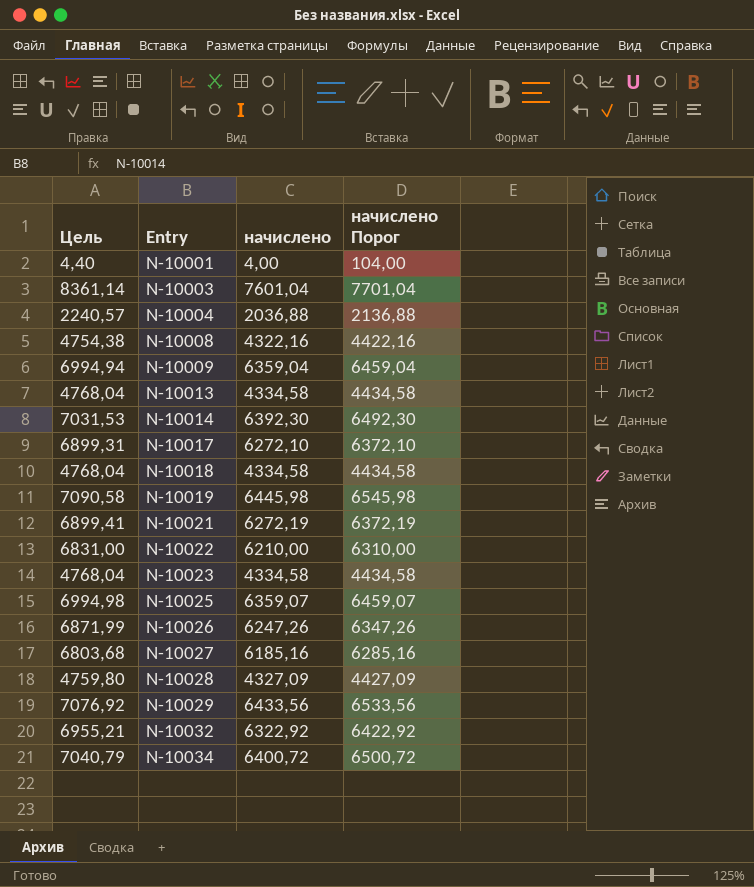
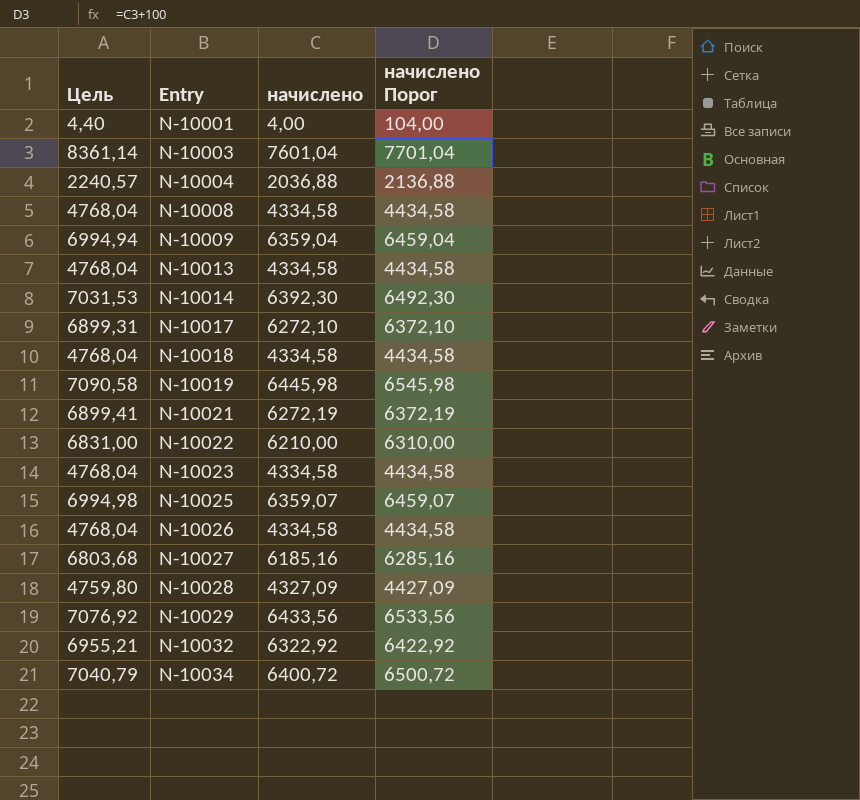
N-10008 | Цель: 4754,38 -> 4768,04
N-10008 | начислено: 4322,16 -> 4334,58
N-10008 | начислено Порог: 4422,16 -> 4434,58
N-10026 | Цель: 6871,99 -> 4768,04
N-10026 | начислено: 6247,26 -> 4334,58
N-10026 | начислено Порог: 6347,26 -> 4434,58

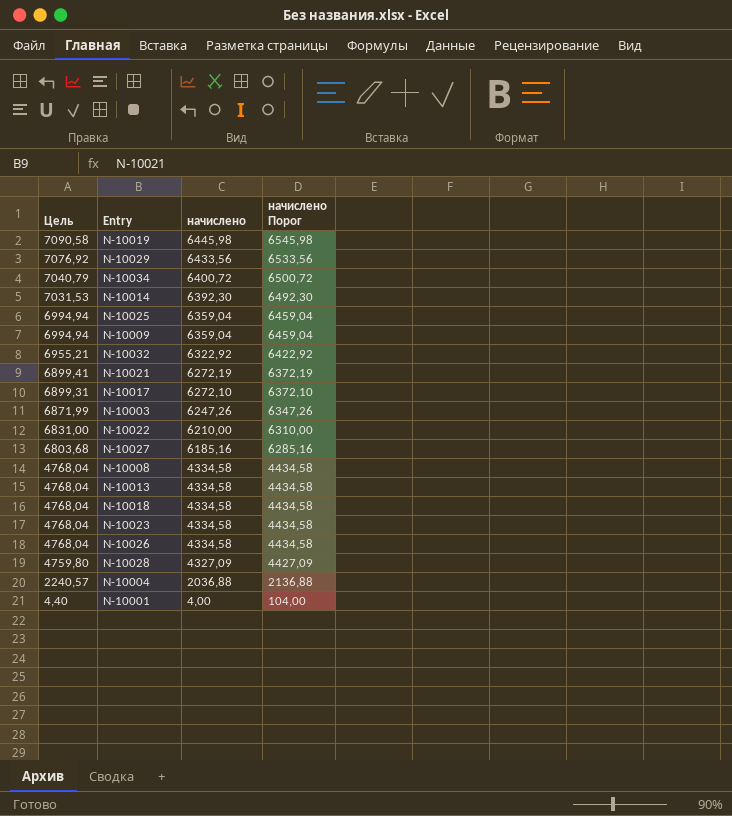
row order: Entry ascending -> Цель descending
N-10025 | Цель: 6994,98 -> 6994,94
N-10025 | начислено: 6359,07 -> 6359,04
N-10025 | начислено Порог: 6459,07 -> 6459,04
N-10003 | Цель: 8361,14 -> 6871,99
N-10003 | начислено: 7601,04 -> 6247,26
N-10003 | начислено Порог: 7701,04 -> 6347,26

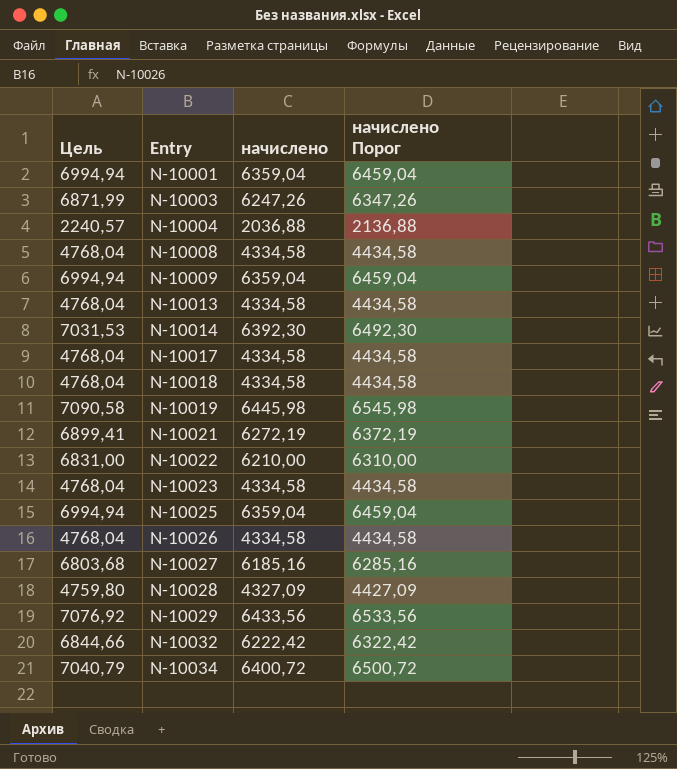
row order: Цель descending -> Entry ascending
N-10001 | Цель: 4,40 -> 6994,94
N-10001 | начислено: 4,00 -> 6359,04
N-10001 | начислено Порог: 104,00 -> 6459,04
N-10017 | Цель: 6899,31 -> 4768,04
N-10017 | начислено: 6272,10 -> 4334,58
N-10017 | начислено Порог: 6372,10 -> 4434,58
N-10032 | Цель: 6955,21 -> 6844,66
N-10032 | начислено: 6322,92 -> 6222,42
N-10032 | начислено Порог: 6422,92 -> 6322,42

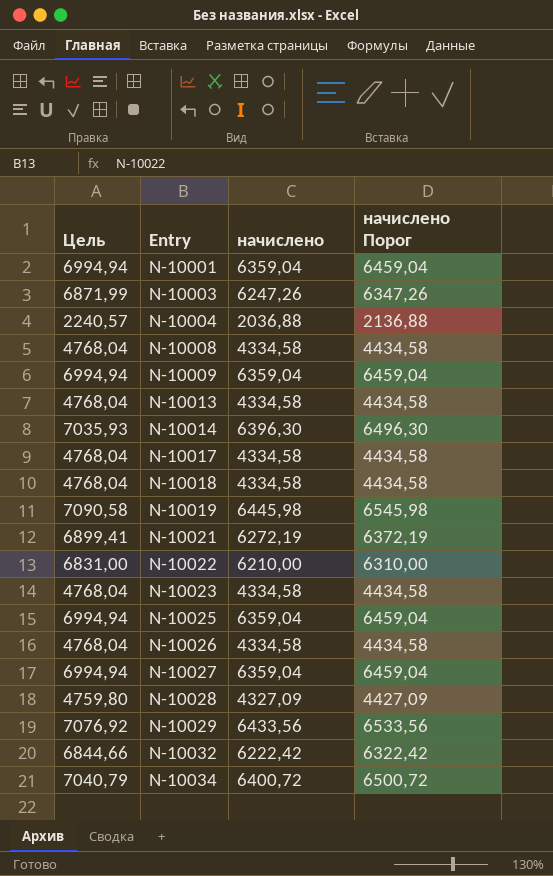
N-10014 | Цель: 7031,53 -> 7035,93
N-10014 | начислено: 6392,30 -> 6396,30
N-10014 | начислено Порог: 6492,30 -> 6496,30
N-10027 | Цель: 6803,68 -> 6994,94
N-10027 | начислено: 6185,16 -> 6359,04
N-10027 | начислено Порог: 6285,16 -> 6459,04

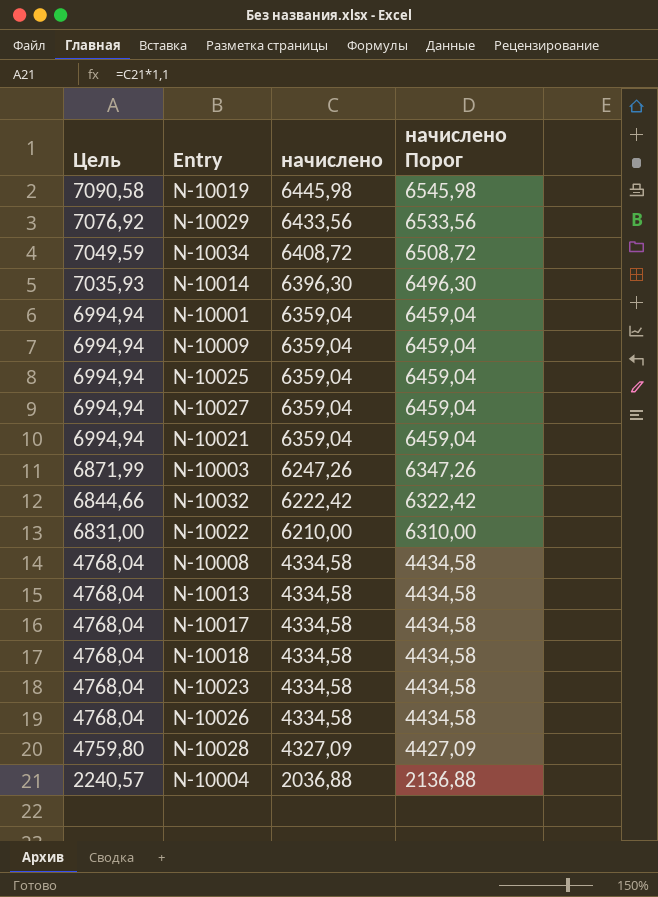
row order: Entry ascending -> Цель descending
N-10034 | Цель: 7040,79 -> 7049,59
N-10034 | начислено: 6400,72 -> 6408,72
N-10034 | начислено Порог: 6500,72 -> 6508,72
N-10021 | Цель: 6899,41 -> 6994,94
N-10021 | начислено: 6272,19 -> 6359,04
N-10021 | начислено Порог: 6372,19 -> 6459,04

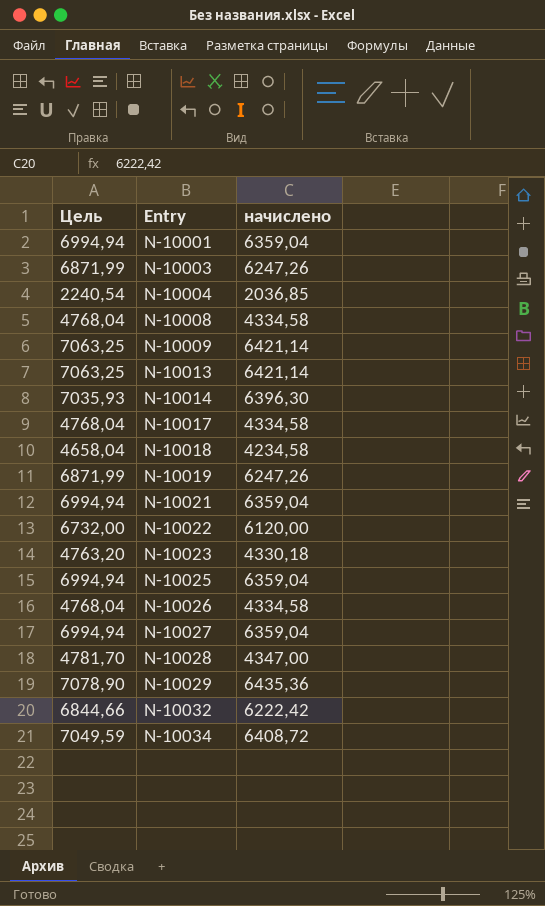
row order: Цель descending -> Entry ascending
column начислено Порог | formula: [начислено] + 100 -> none
N-10004 | Цель: 2240,57 -> 2240,54
N-10004 | начислено: 2036,88 -> 2036,85
N-10009 | Цель: 6994,94 -> 7063,25
N-10009 | начислено: 6359,04 -> 6421,14
N-10013 | Цель: 4768,04 -> 7063,25
N-10013 | начислено: 4334,58 -> 6421,14
N-10018 | Цель: 4768,04 -> 4658,04
N-10018 | начислено: 4334,58 -> 4234,58
N-10019 | Цель: 7090,58 -> 6871,99
N-10019 | начислено: 6445,98 -> 6247,26
N-10022 | Цель: 6831,00 -> 6732,00
N-10022 | начислено: 6210,00 -> 6120,00
N-10023 | Цель: 4768,04 -> 4763,20
N-10023 | начислено: 4334,58 -> 4330,18
N-10028 | Цель: 4759,80 -> 4781,70
N-10028 | начислено: 4327,09 -> 4347,00
N-10029 | Цель: 7076,92 -> 7078,90
N-10029 | начислено: 6433,56 -> 6435,36

